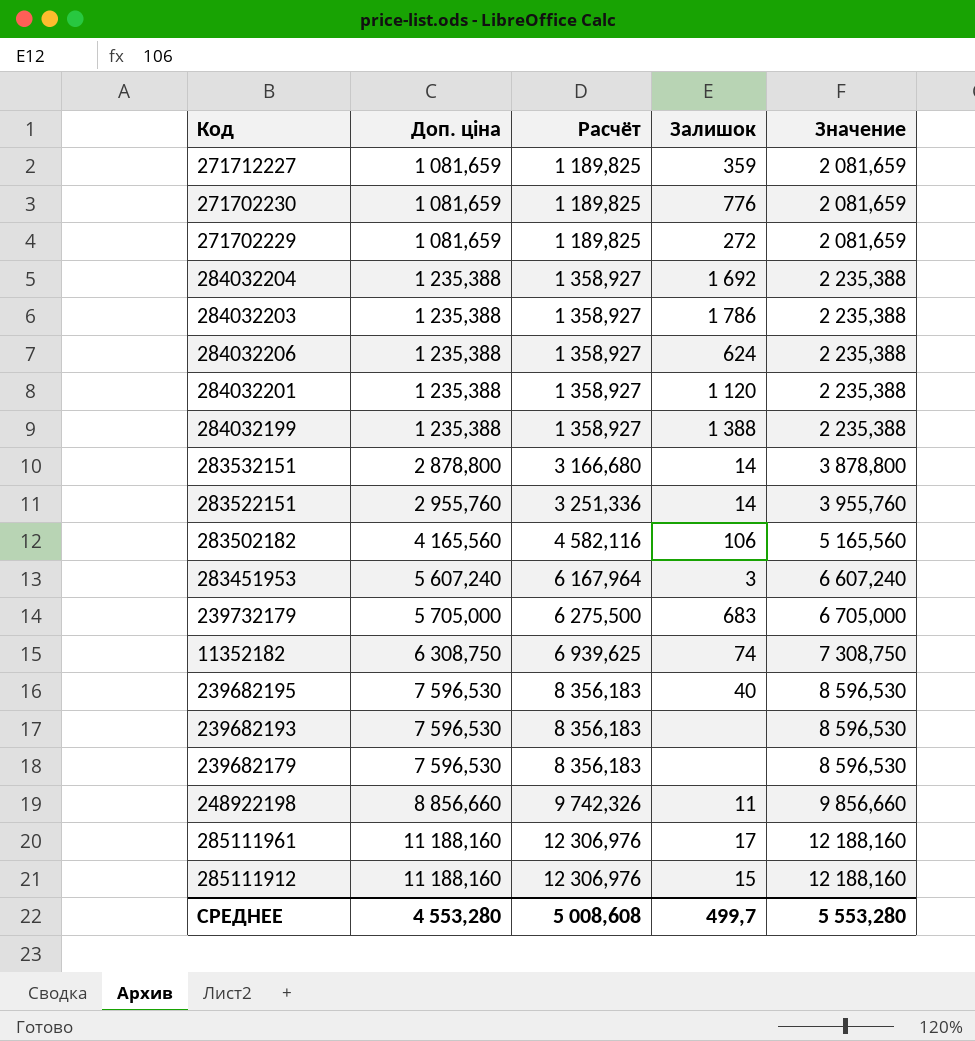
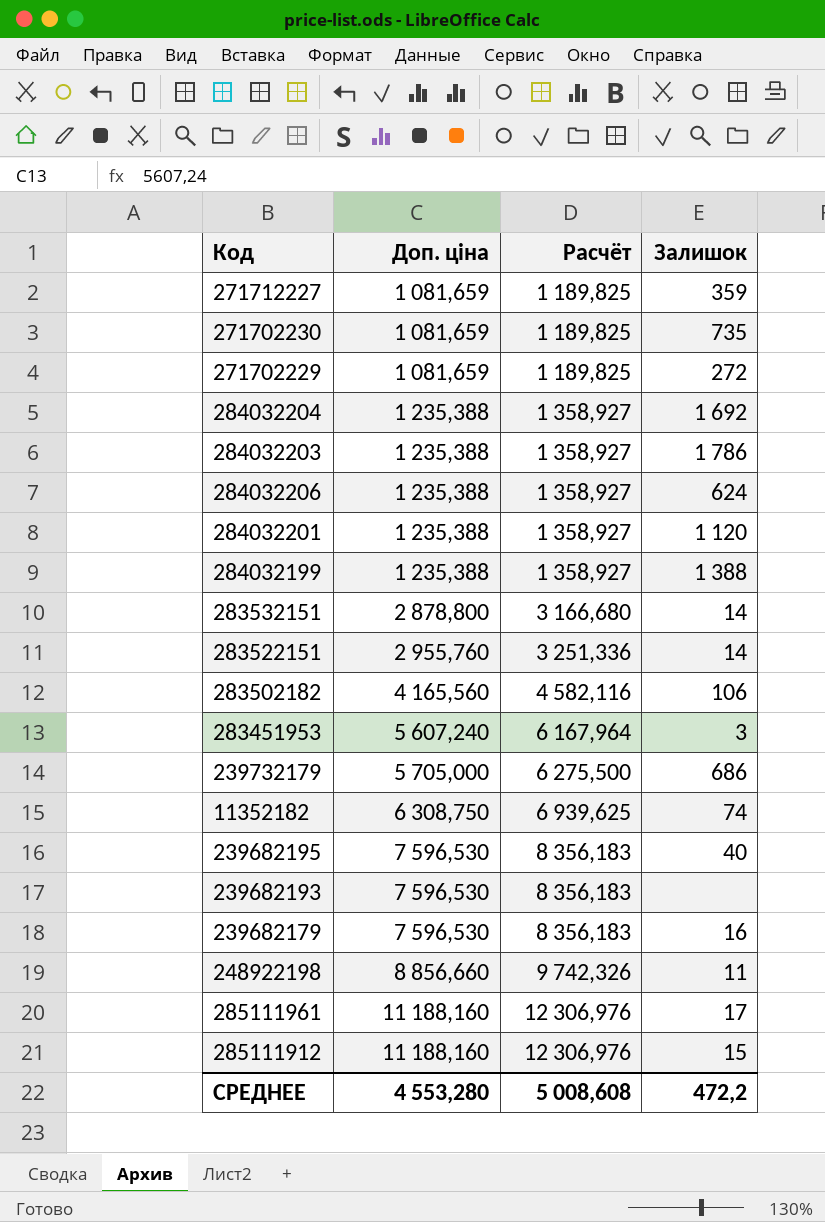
column Значение | formula: [Доп. ціна] + 1000 -> none
271702230 | Залишок: 776 -> 735
239732179 | Залишок: 683 -> 686
239682179 | Залишок: none -> 16
СРЕДНЕЕ | Залишок: 499,7 -> 472,2

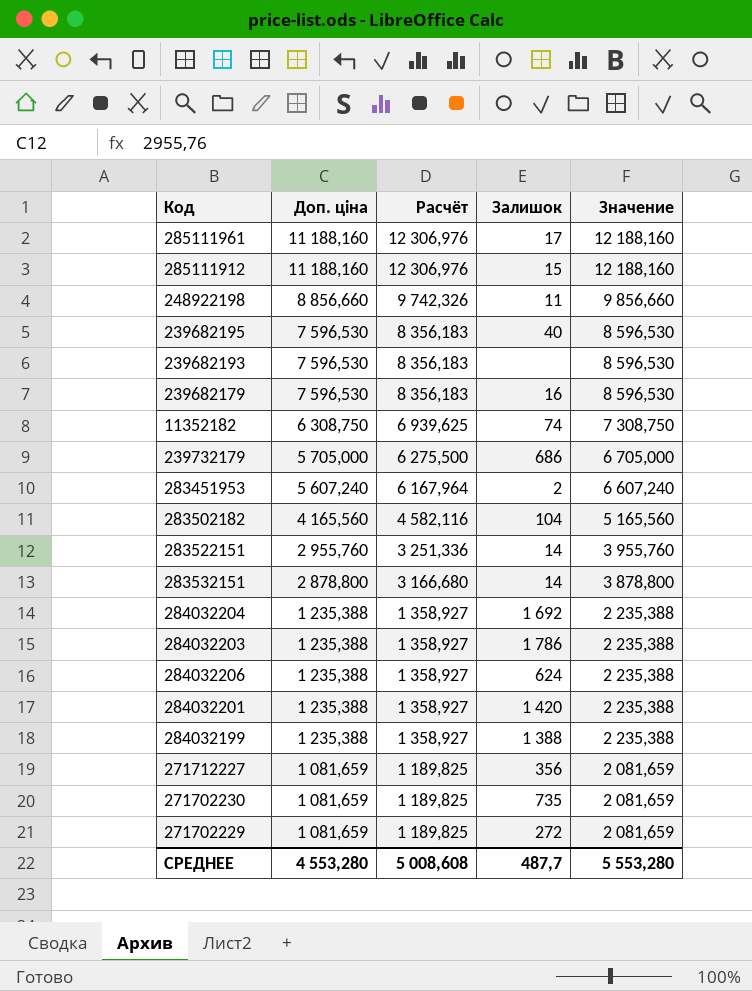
row order: Доп. ціна ascending -> Доп. ціна descending
column Значение | formula: none -> [Доп. ціна] + 1000
283451953 | Залишок: 3 -> 2
283502182 | Залишок: 106 -> 104
284032201 | Залишок: 1 120 -> 1 420
271712227 | Залишок: 359 -> 356
СРЕДНЕЕ | Залишок: 472,2 -> 487,7

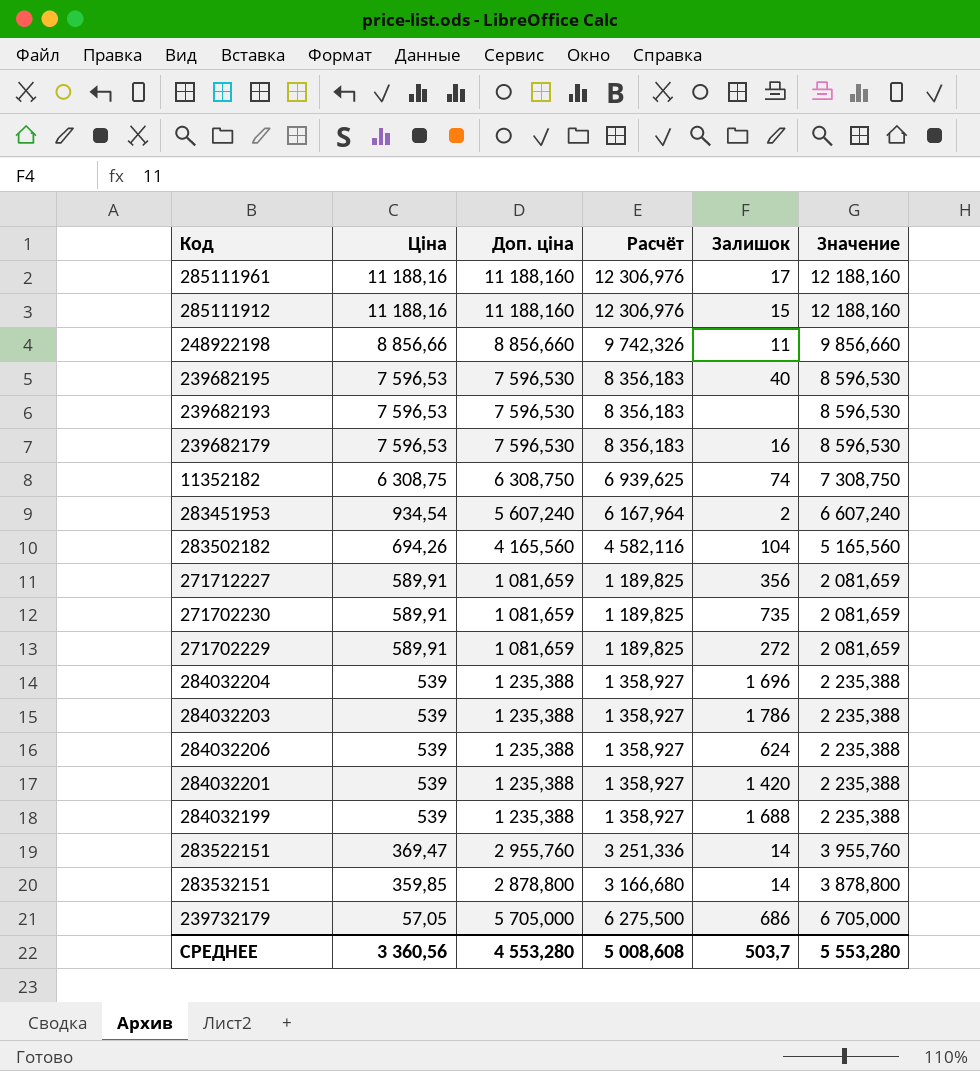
row order: Доп. ціна descending -> Ціна descending
column Ціна | position: none -> 2
284032204 | Залишок: 1 692 -> 1 696
284032199 | Залишок: 1 388 -> 1 688
СРЕДНЕЕ | Залишок: 487,7 -> 503,7

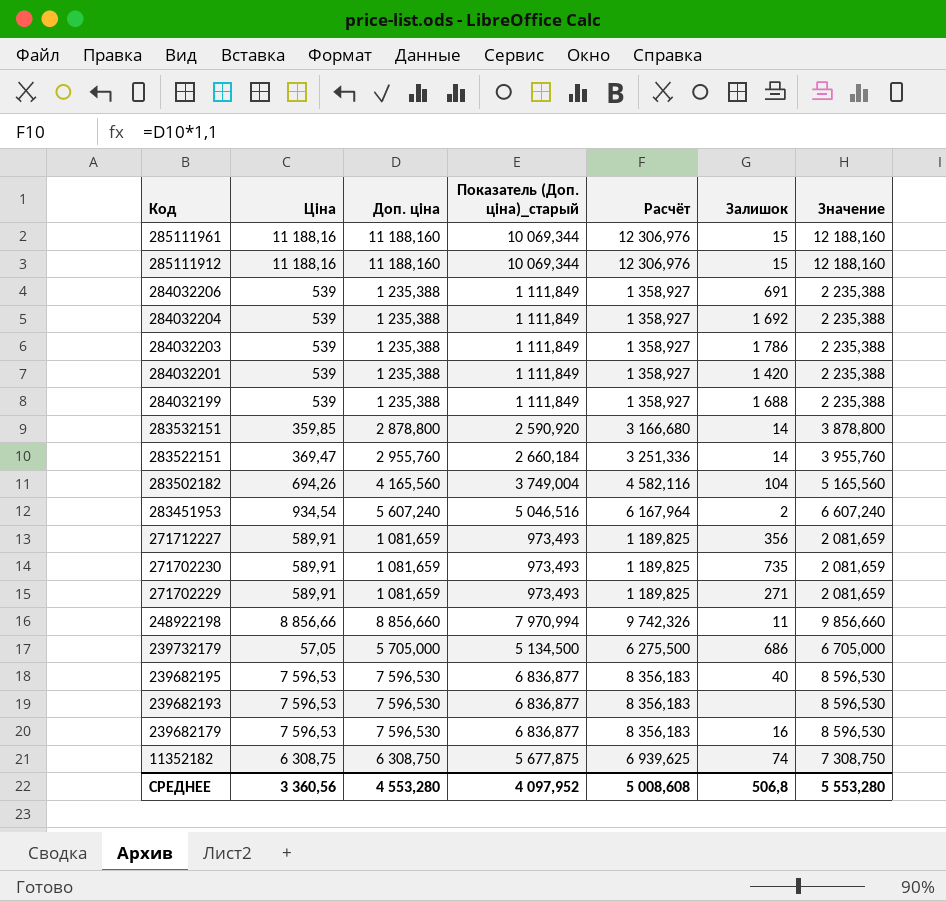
row order: Ціна descending -> Код descending
column Показатель (Доп. ціна)_старый | formula: none -> [Доп. ціна] * 0,9
285111961 | Залишок: 17 -> 15
284032206 | Залишок: 624 -> 691
284032204 | Залишок: 1 696 -> 1 692
271702229 | Залишок: 272 -> 271
СРЕДНЕЕ | Залишок: 503,7 -> 506,8

